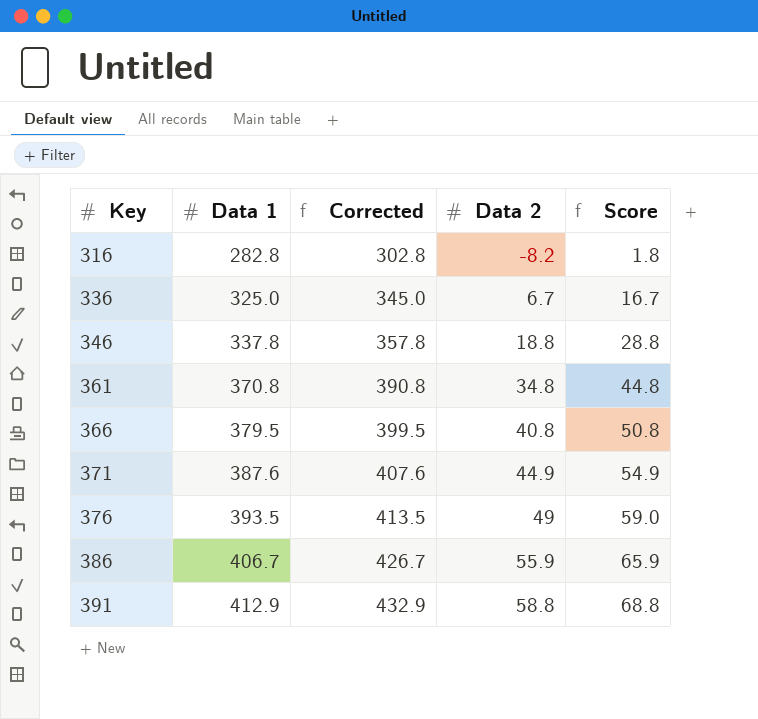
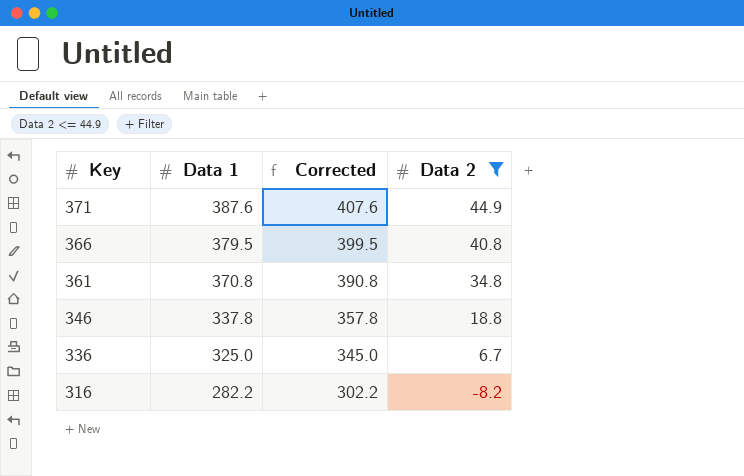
filter: none -> Data 2 <= 44.9
row order: Key ascending -> Key descending
column Score | formula: [Data 2] + 10 -> none
316 | Data 1: 282.8 -> 282.2
316 | Corrected: 302.8 -> 302.2

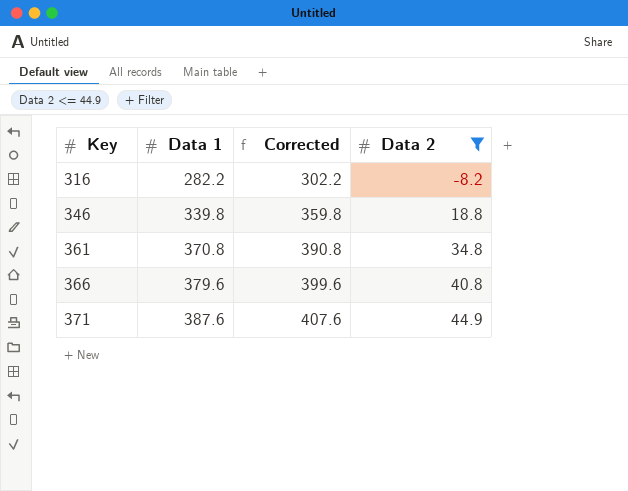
row order: Key descending -> Key ascending
row 336: 325.0 | 345.0 | 6.7 -> none
346 | Data 1: 337.8 -> 339.8
346 | Corrected: 357.8 -> 359.8
366 | Data 1: 379.5 -> 379.6
366 | Corrected: 399.5 -> 399.6

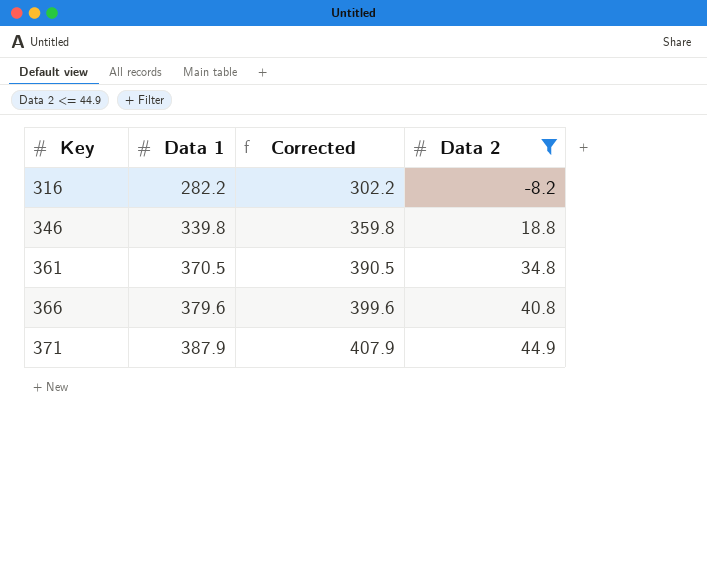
361 | Data 1: 370.8 -> 370.5
361 | Corrected: 390.8 -> 390.5
371 | Data 1: 387.6 -> 387.9
371 | Corrected: 407.6 -> 407.9

